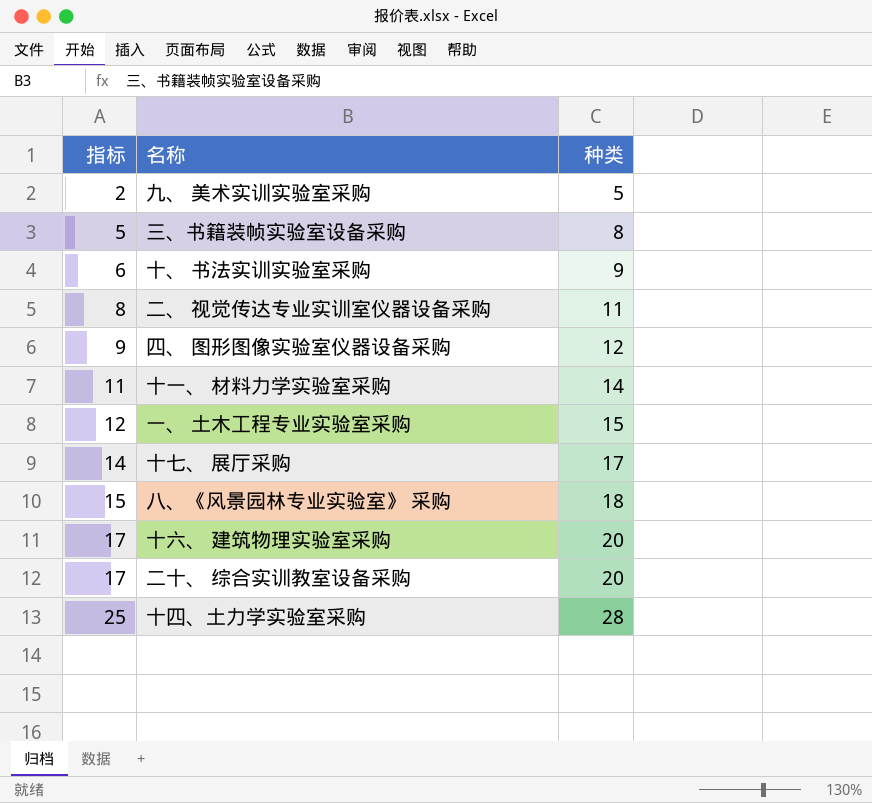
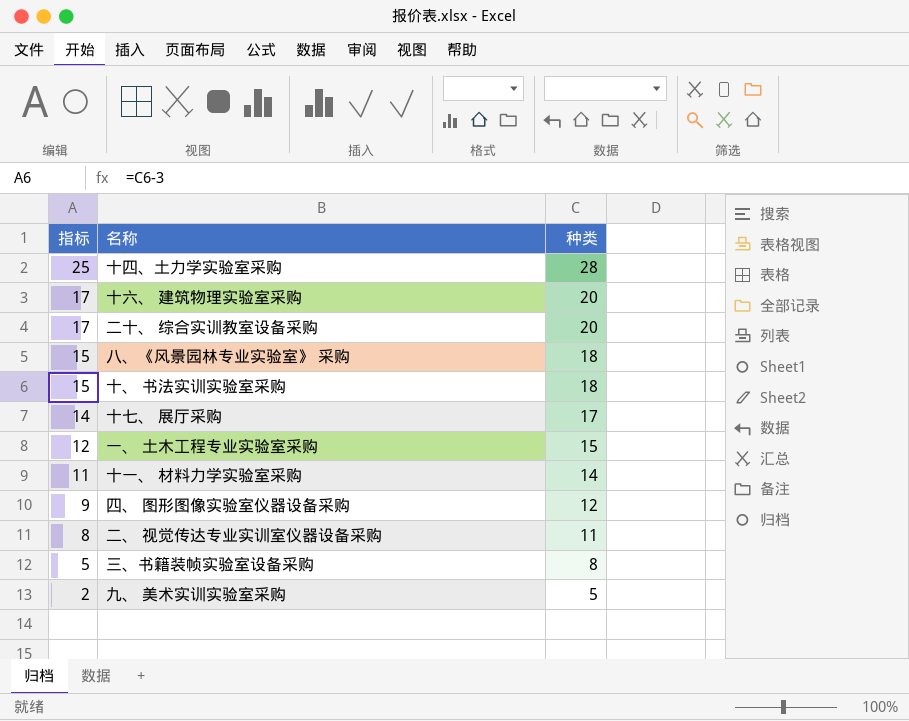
row order: 指标 ascending -> 指标 descending
十、 书法实训实验室采购 | 指标: 6 -> 15
十、 书法实训实验室采购 | 种类: 9 -> 18

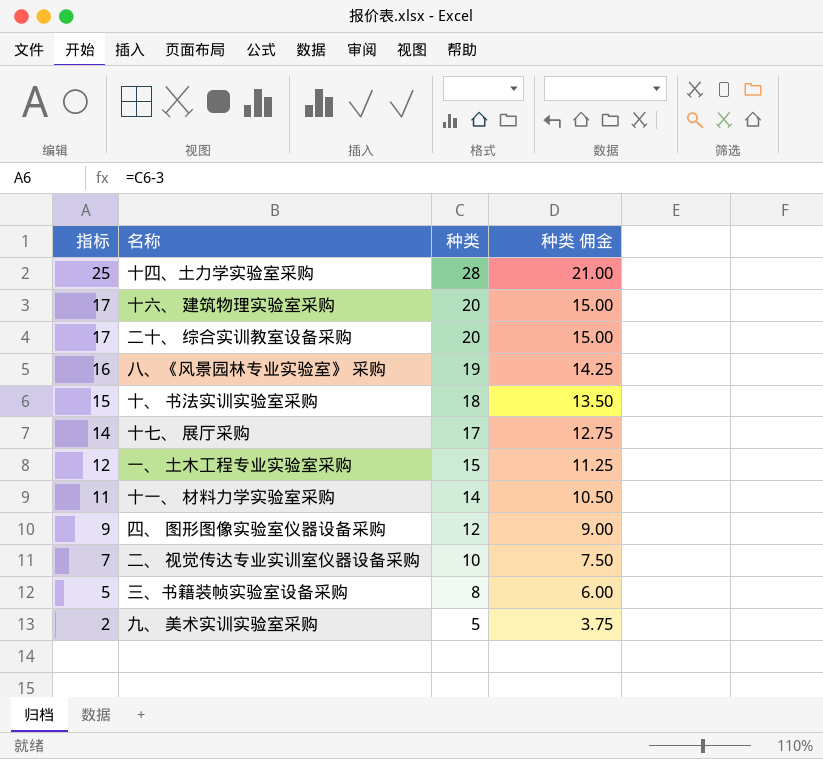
column 种类 佣金 | formula: none -> [种类] * 0.75
八、《风景园林专业实验室》 采购 | 指标: 15 -> 16
八、《风景园林专业实验室》 采购 | 种类: 18 -> 19
二、 视觉传达专业实训室仪器设备采购 | 指标: 8 -> 7
二、 视觉传达专业实训室仪器设备采购 | 种类: 11 -> 10

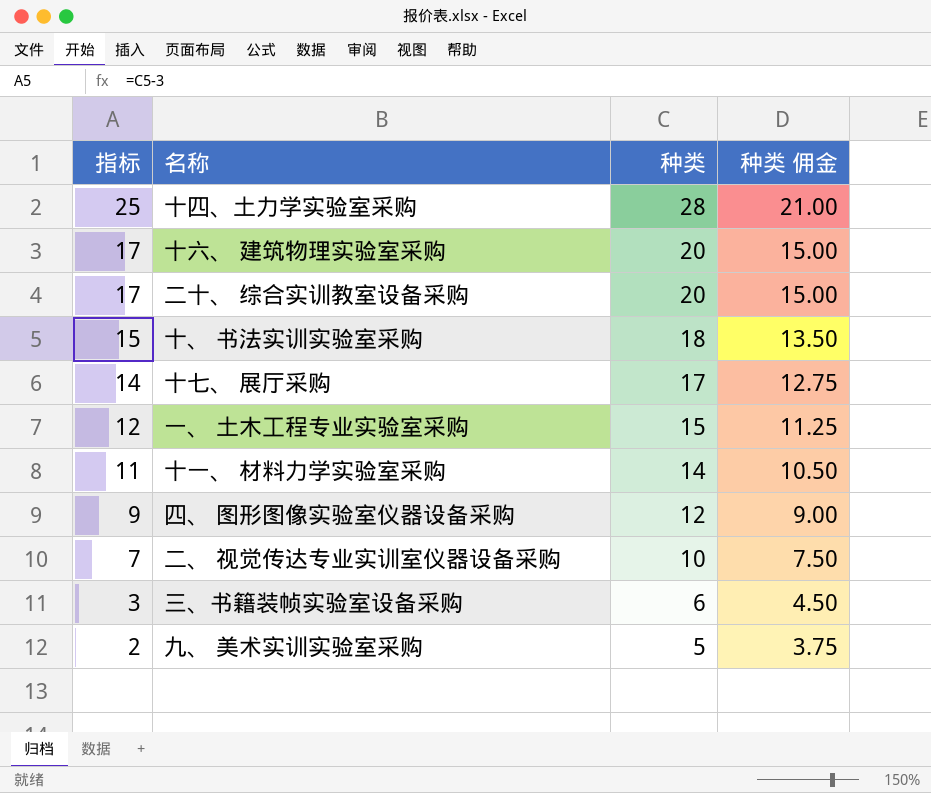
row 八、《风景园林专业实验室》 采购: 16 | 19 | 14.25 -> none
三、书籍装帧实验室设备采购 | 指标: 5 -> 3
三、书籍装帧实验室设备采购 | 种类: 8 -> 6
三、书籍装帧实验室设备采购 | 种类 佣金: 6.00 -> 4.50

